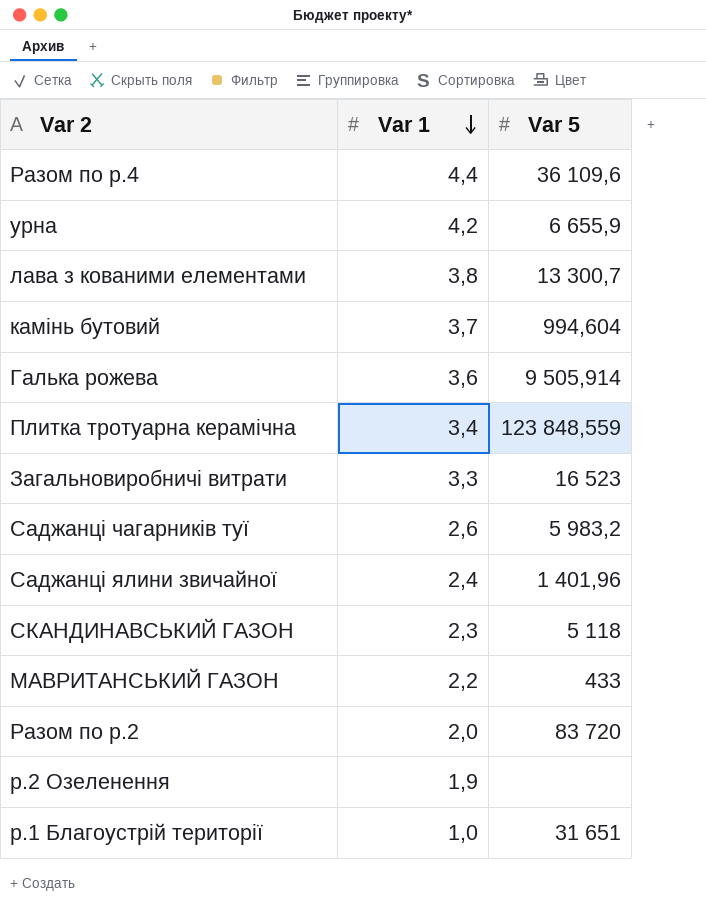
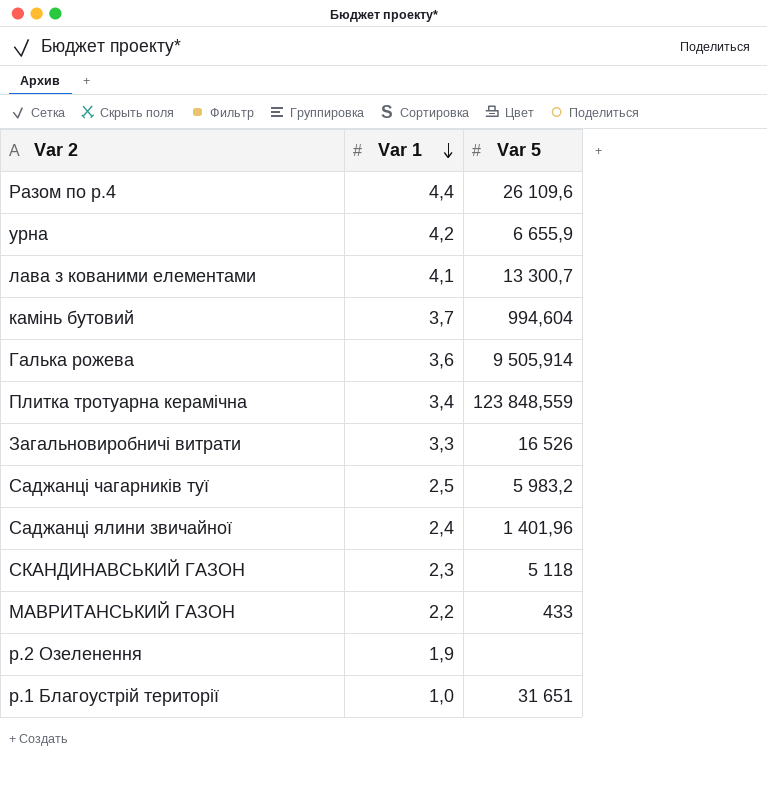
row Разом по р.2: 2,0 | 83 720 -> none
Разом по р.4 | Var 5: 36 109,6 -> 26 109,6
лава з кованими елементами | Var 1: 3,8 -> 4,1
Загальновиробничі витрати | Var 5: 16 523 -> 16 526
Саджанцi чагарникiв туї | Var 1: 2,6 -> 2,5

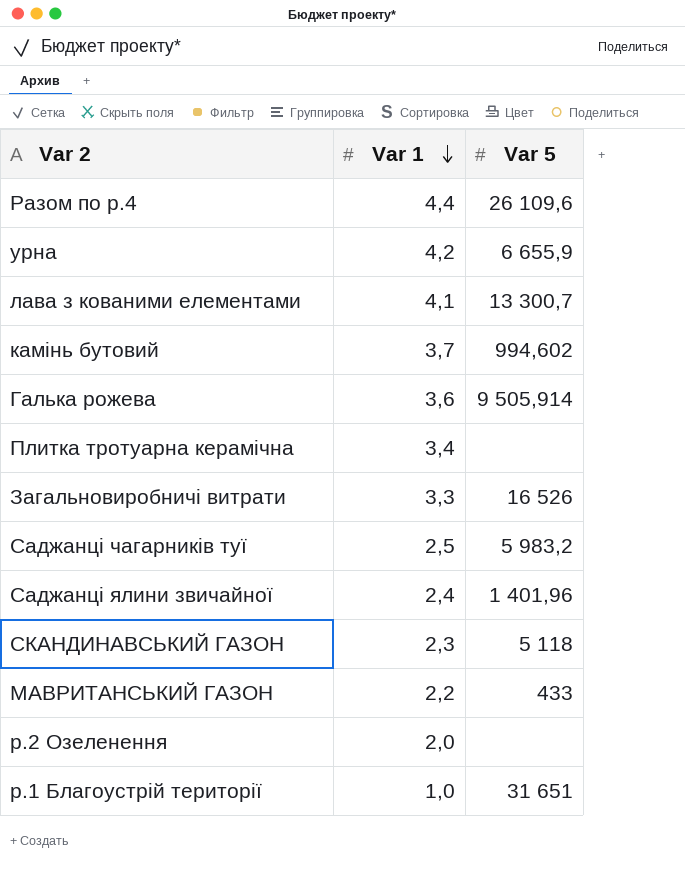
камінь бутовий | Var 5: 994,604 -> 994,602
Плитка тротуарна керамічна | Var 5: 123 848,559 -> none
р.2 Озеленення | Var 1: 1,9 -> 2,0

